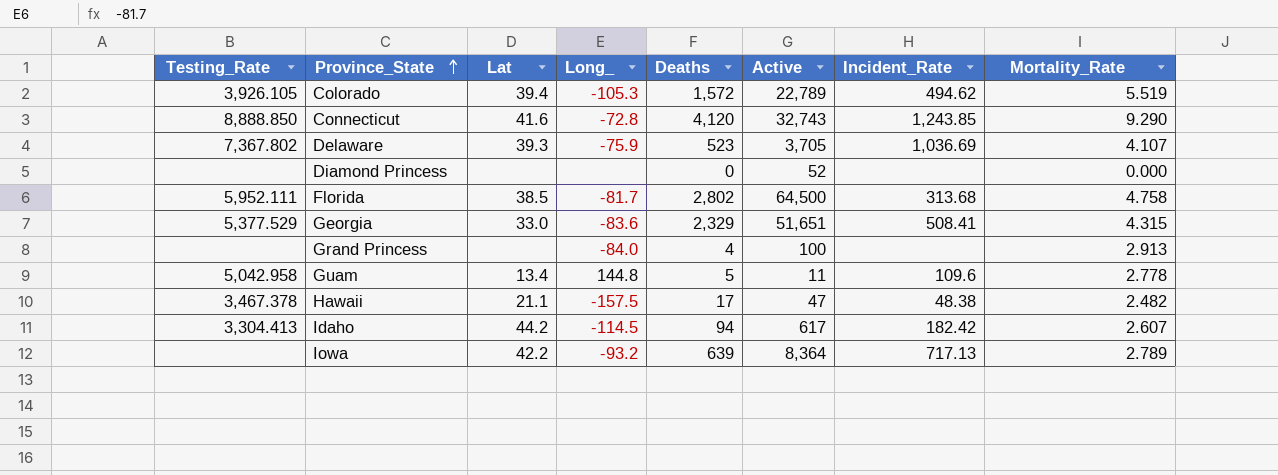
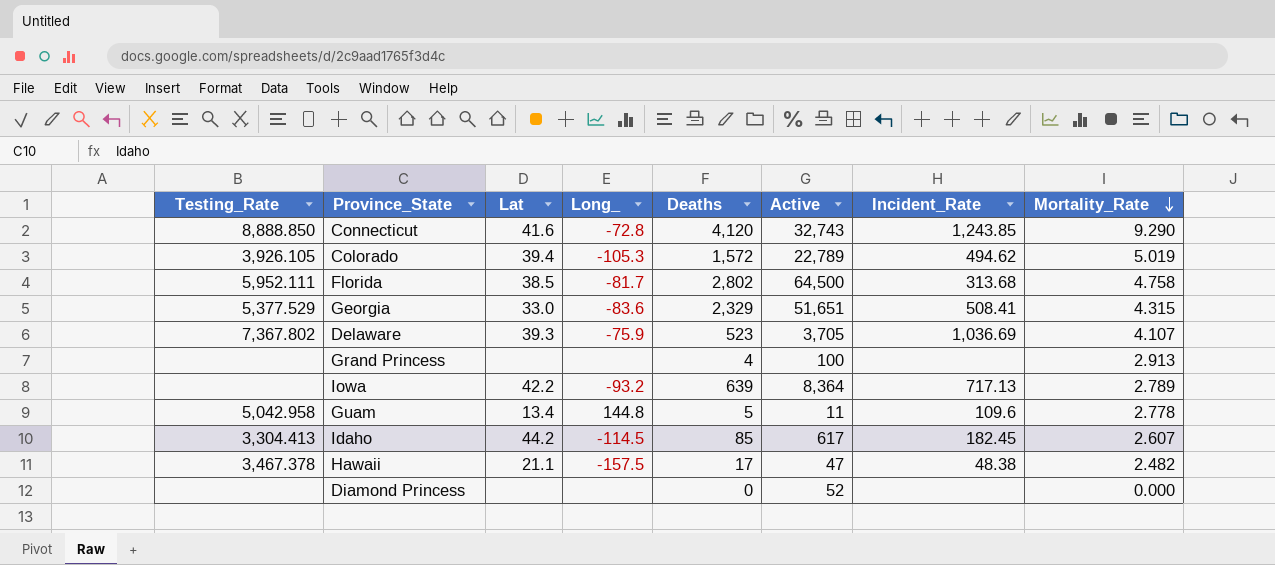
row order: Province_State ascending -> Mortality_Rate descending
Colorado | Mortality_Rate: 5.519 -> 5.019
Grand Princess | Long_: -84.0 -> none
Idaho | Deaths: 94 -> 85
Idaho | Incident_Rate: 182.42 -> 182.45

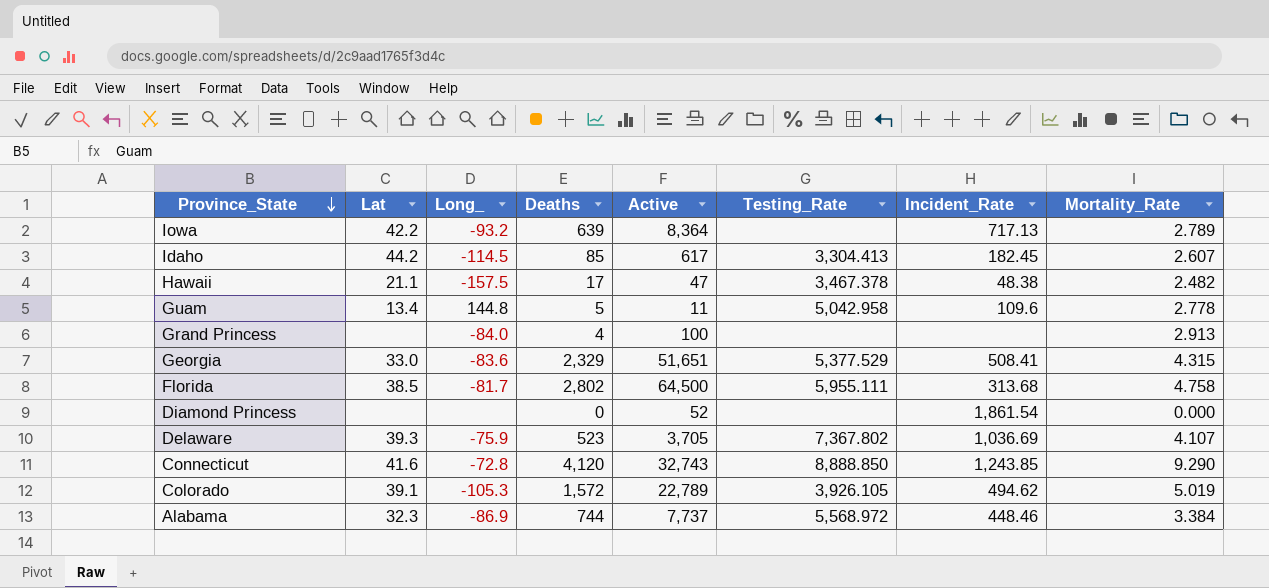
row order: Mortality_Rate descending -> Province_State descending
column Testing_Rate | position: 1 -> 6
Grand Princess | Long_: none -> -84.0
Florida | Testing_Rate: 5,952.111 -> 5,955.111
Diamond Princess | Incident_Rate: none -> 1,861.54
Colorado | Lat: 39.4 -> 39.1
row Alabama: none -> 32.3 | -86.9 | 744 | 7,737 | 5,568.972 | 448.46 | 3.384

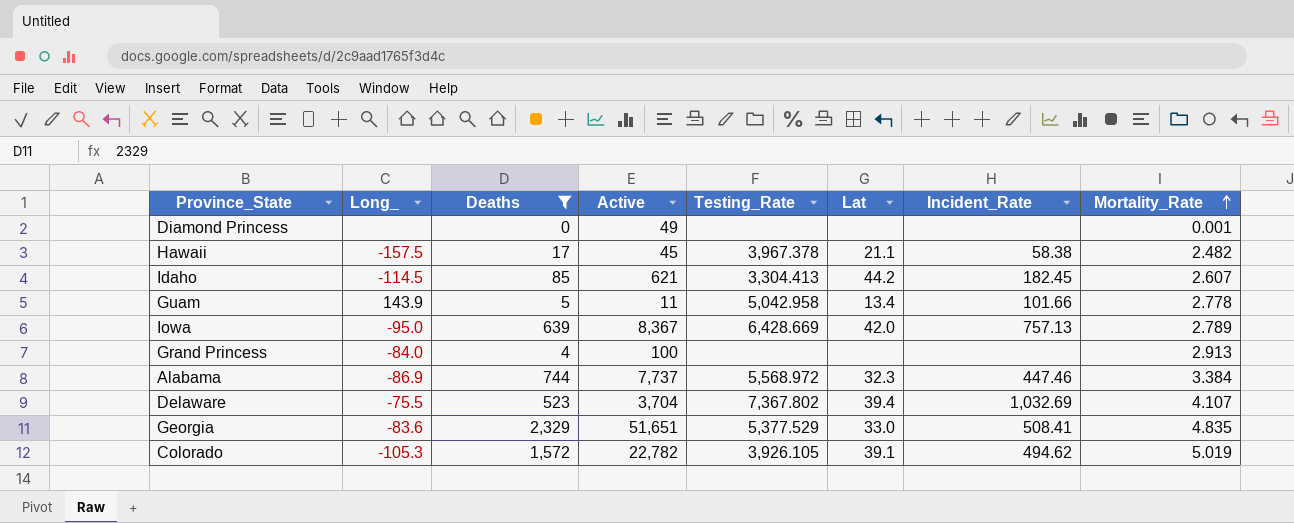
filter: none -> Deaths <= 2,329
row order: Province_State descending -> Mortality_Rate ascending
column Lat | position: 2 -> 6
Diamond Princess | Active: 52 -> 49
Diamond Princess | Incident_Rate: 1,861.54 -> none
Diamond Princess | Mortality_Rate: 0.000 -> 0.001
Hawaii | Active: 47 -> 45
Hawaii | Testing_Rate: 3,467.378 -> 3,967.378
Hawaii | Incident_Rate: 48.38 -> 58.38
Idaho | Active: 617 -> 621
Guam | Long_: 144.8 -> 143.9
Guam | Incident_Rate: 109.6 -> 101.66
Iowa | Long_: -93.2 -> -95.0
Iowa | Active: 8,364 -> 8,367
Iowa | Testing_Rate: none -> 6,428.669
Iowa | Lat: 42.2 -> 42.0
Iowa | Incident_Rate: 717.13 -> 757.13
Alabama | Incident_Rate: 448.46 -> 447.46
Delaware | Long_: -75.9 -> -75.5
Delaware | Active: 3,705 -> 3,704
Delaware | Lat: 39.3 -> 39.4
Delaware | Incident_Rate: 1,036.69 -> 1,032.69
Georgia | Mortality_Rate: 4.315 -> 4.835
Colorado | Active: 22,789 -> 22,782

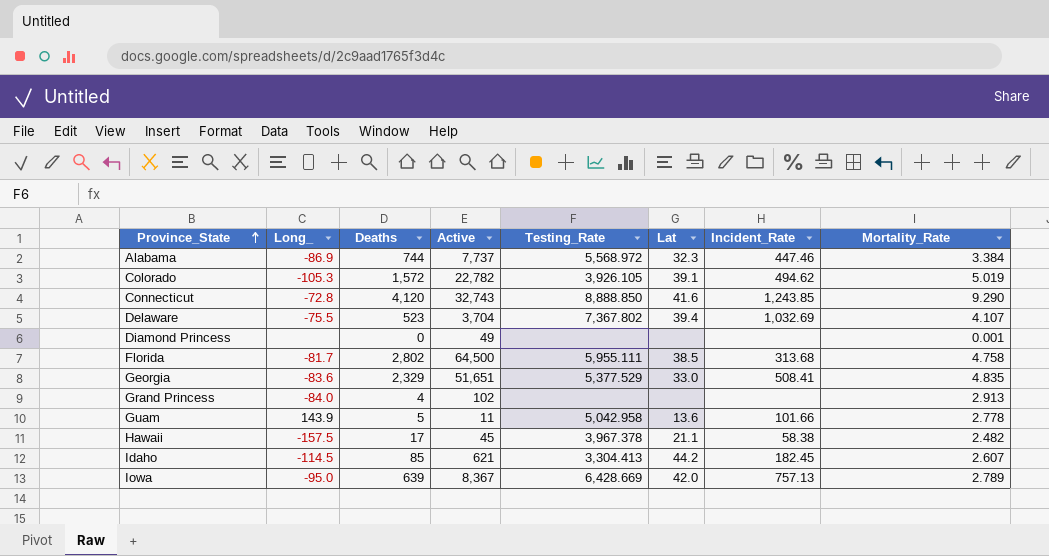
filter: Deaths <= 2,329 -> none
row order: Mortality_Rate ascending -> Province_State ascending
Grand Princess | Active: 100 -> 102
Guam | Lat: 13.4 -> 13.6

